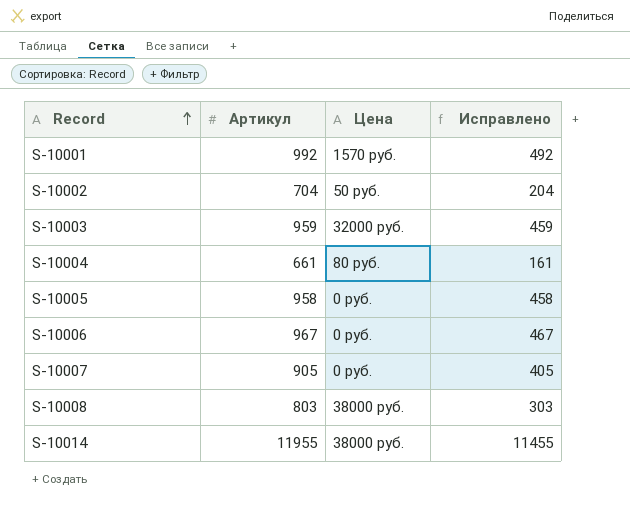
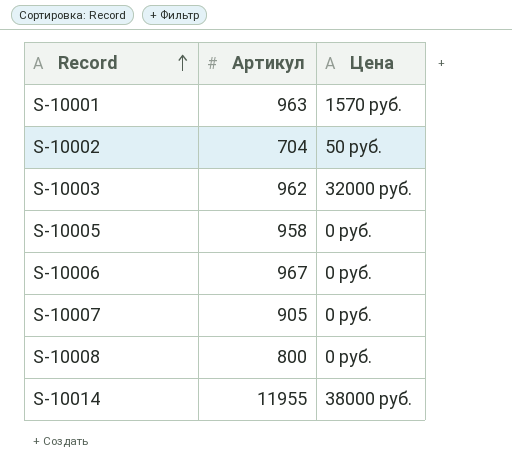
column Исправлено | formula: [Артикул] - 500 -> none
row S-10004: 661 | 80 руб. | 161 -> none
S-10001 | Артикул: 992 -> 963
S-10003 | Артикул: 959 -> 962
S-10008 | Артикул: 803 -> 800
S-10008 | Цена: 38000 руб. -> 0 руб.

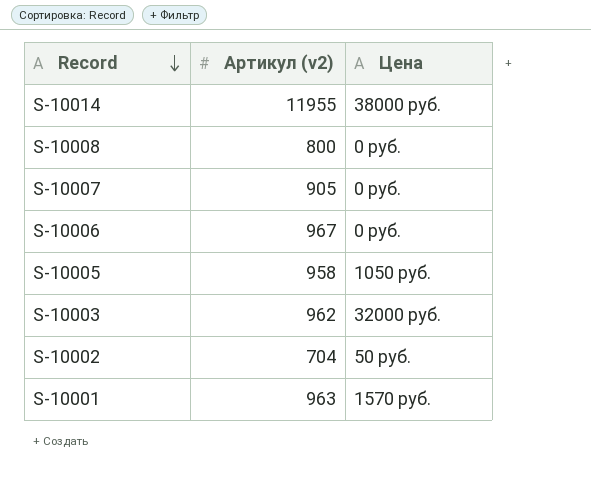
row order: Record ascending -> Record descending
column name: Артикул -> Артикул (v2)
S-10005 | Цена: 0 руб. -> 1050 руб.

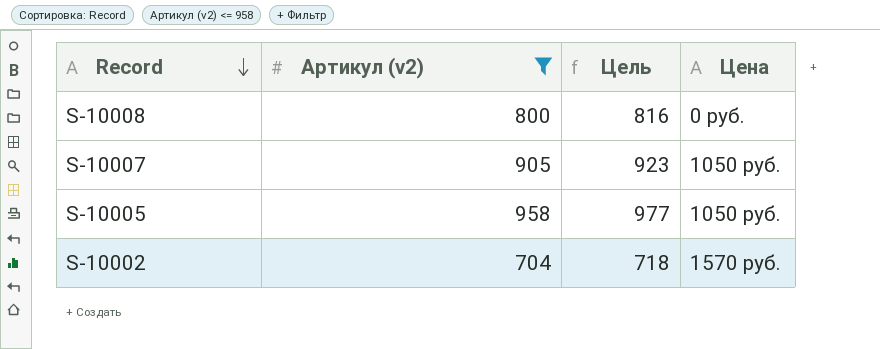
filter: none -> Артикул (v2) <= 958
column Цель | formula: none -> [Артикул (v2)] * 1,02
S-10007 | Цена: 0 руб. -> 1050 руб.
S-10002 | Цена: 50 руб. -> 1570 руб.

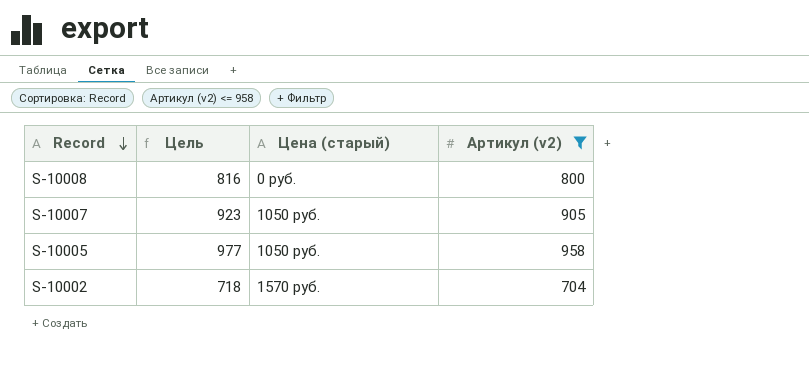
column name: Цена -> Цена (старый)
column Артикул (v2) | position: 2 -> 4

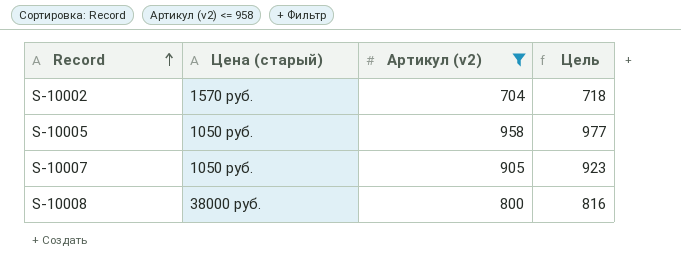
row order: Record descending -> Record ascending
column Цель | position: 2 -> 4
S-10008 | Цена (старый): 0 руб. -> 38000 руб.

